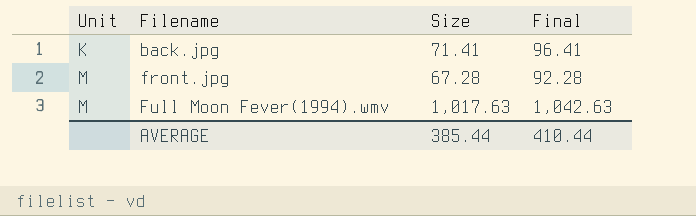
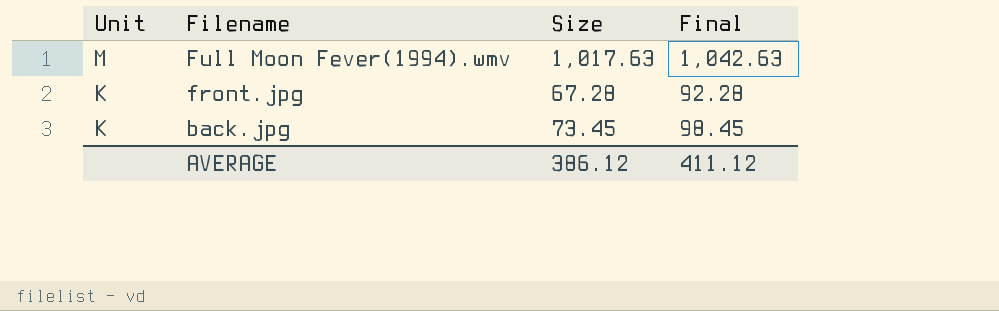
row order: Unit ascending -> Unit descending
front.jpg | Unit: M -> K
back.jpg | Size: 71.41 -> 73.45
back.jpg | Final: 96.41 -> 98.45
AVERAGE | Size: 385.44 -> 386.12
AVERAGE | Final: 410.44 -> 411.12

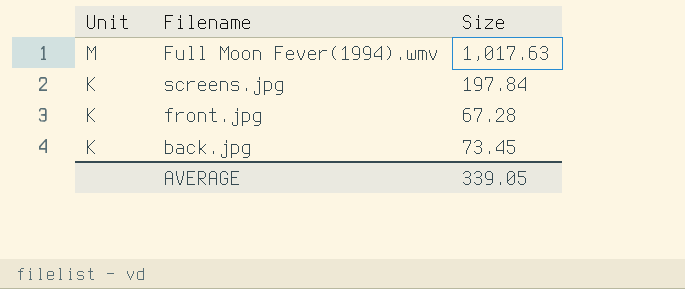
column Final | formula: [Size] + 25 -> none
row screens.jpg: none -> K | 197.84
AVERAGE | Size: 386.12 -> 339.05

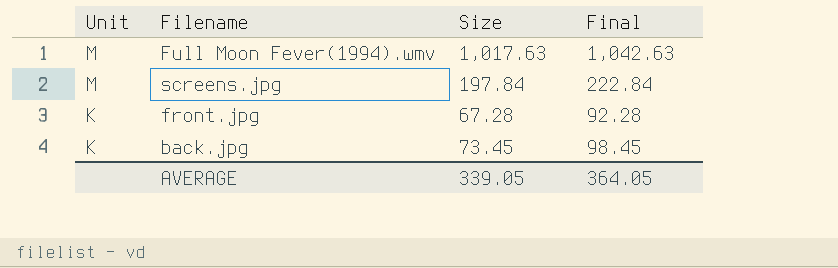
column Final | formula: none -> [Size] + 25
screens.jpg | Unit: K -> M

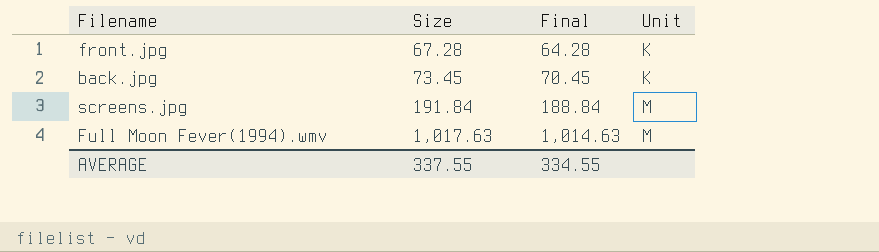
row order: Unit descending -> Size ascending
column Final | formula: [Size] + 25 -> [Size] - 3
column Unit | position: 1 -> 4
screens.jpg | Size: 197.84 -> 191.84
AVERAGE | Size: 339.05 -> 337.55
AVERAGE | Final: 364.05 -> 334.55

